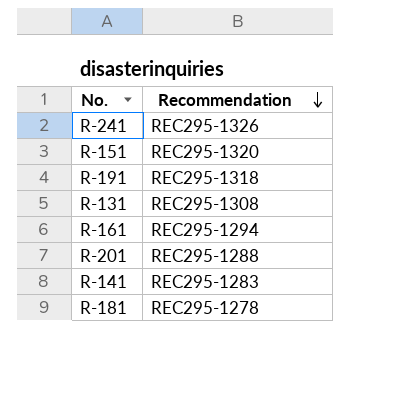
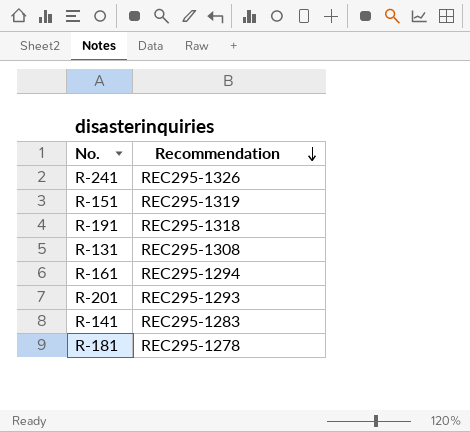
R-151 | Recommendation: REC295-1320 -> REC295-1319
R-201 | Recommendation: REC295-1288 -> REC295-1293

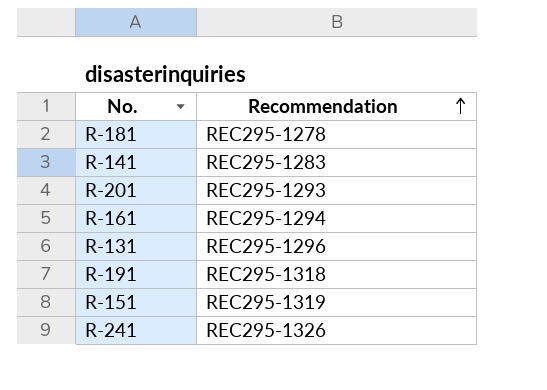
row order: Recommendation descending -> Recommendation ascending
R-131 | Recommendation: REC295-1308 -> REC295-1296

